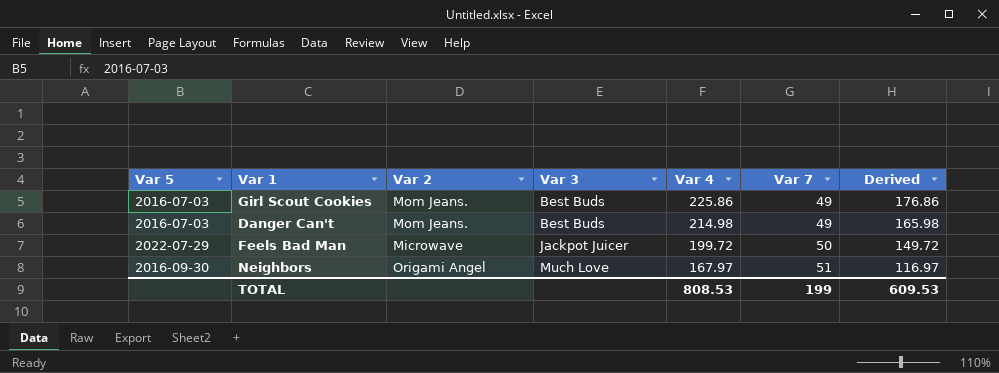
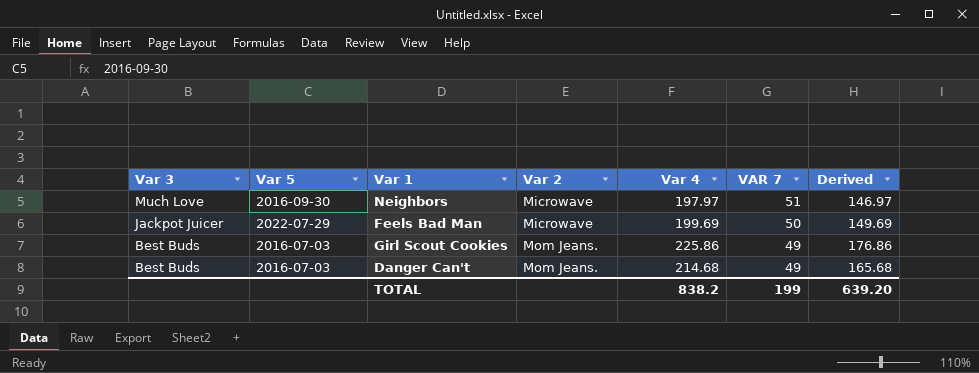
row order: Var 3 ascending -> Var 3 descending
column Var 3 | position: 4 -> 1
column name: Var 7 -> VAR 7
Neighbors | Var 2: Origami Angel -> Microwave
Neighbors | Var 4: 167.97 -> 197.97
Neighbors | Derived: 116.97 -> 146.97
Feels Bad Man | Var 4: 199.72 -> 199.69
Feels Bad Man | Derived: 149.72 -> 149.69
Danger Can't | Var 4: 214.98 -> 214.68
Danger Can't | Derived: 165.98 -> 165.68
TOTAL | Var 4: 808.53 -> 838.2
TOTAL | Derived: 609.53 -> 639.20

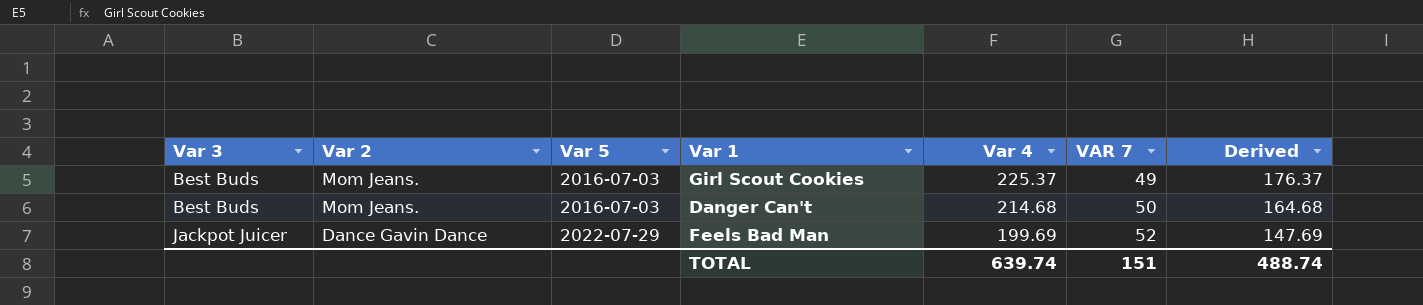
row order: Var 3 descending -> Var 3 ascending
column Var 2 | position: 4 -> 2
row Neighbors: Much Love | 2016-09-30 | Microwave | 197.97 | 51 | 146.97 -> none
Girl Scout Cookies | Var 4: 225.86 -> 225.37
Girl Scout Cookies | Derived: 176.86 -> 176.37
Danger Can't | VAR 7: 49 -> 50
Danger Can't | Derived: 165.68 -> 164.68
Feels Bad Man | Var 2: Microwave -> Dance Gavin Dance
Feels Bad Man | VAR 7: 50 -> 52
Feels Bad Man | Derived: 149.69 -> 147.69
TOTAL | Var 4: 838.2 -> 639.74
TOTAL | VAR 7: 199 -> 151
TOTAL | Derived: 639.20 -> 488.74

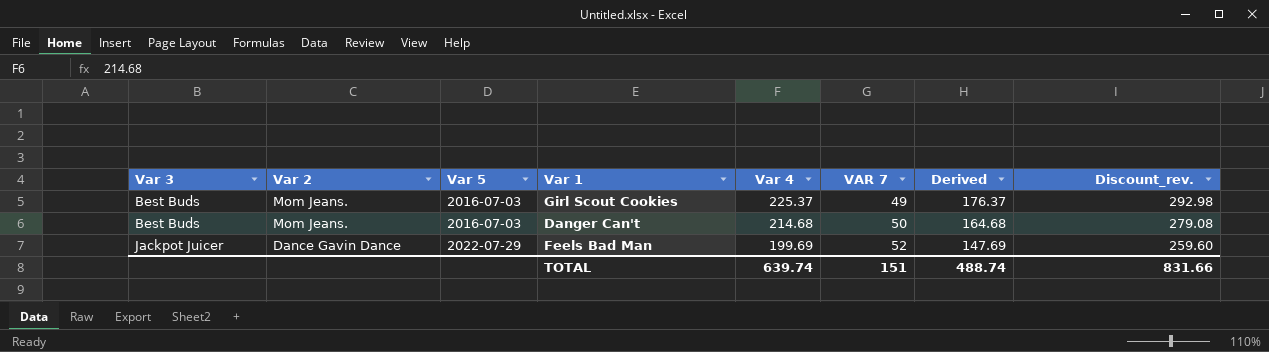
column Discount_rev. | formula: none -> [Var 4] * 1.3

